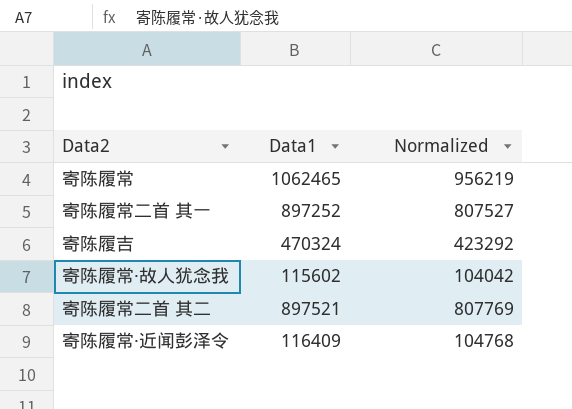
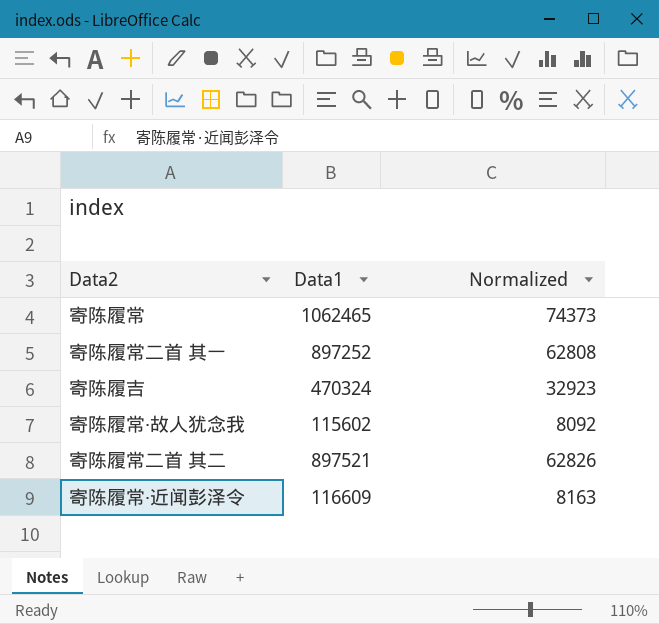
column Normalized | formula: [Data1] * 0.9 -> [Data1] * 0.07
寄陈履常·近闻彭泽令 | Data1: 116409 -> 116609

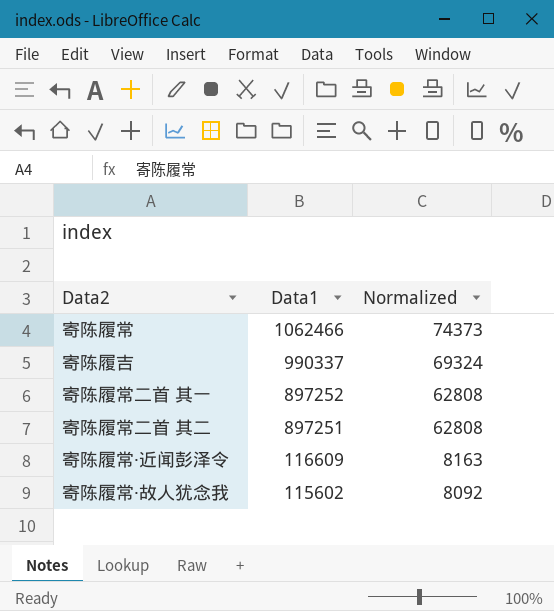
row order: none -> Data1 descending
寄陈履常 | Data1: 1062465 -> 1062466
寄陈履吉 | Data1: 470324 -> 990337
寄陈履吉 | Normalized: 32923 -> 69324
寄陈履常二首 其二 | Data1: 897521 -> 897251
寄陈履常二首 其二 | Normalized: 62826 -> 62808

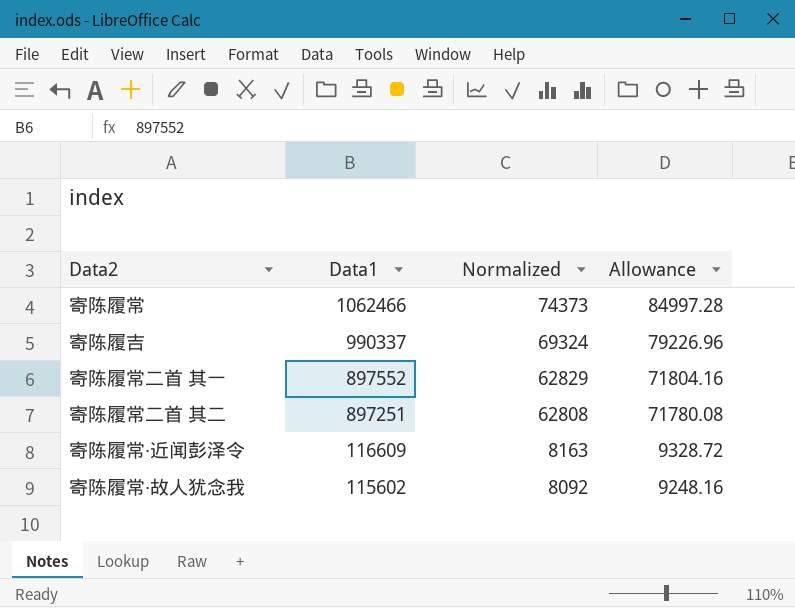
column Allowance | formula: none -> [Data1] * 0.08
寄陈履常二首 其一 | Data1: 897252 -> 897552
寄陈履常二首 其一 | Normalized: 62808 -> 62829

